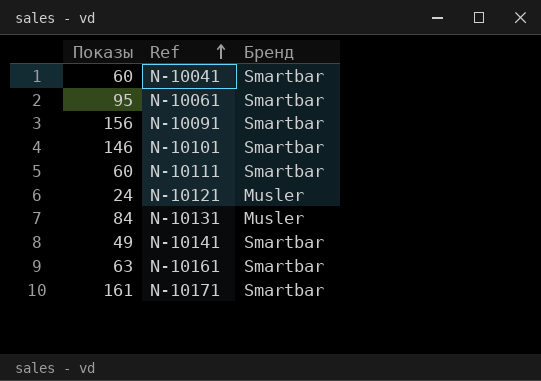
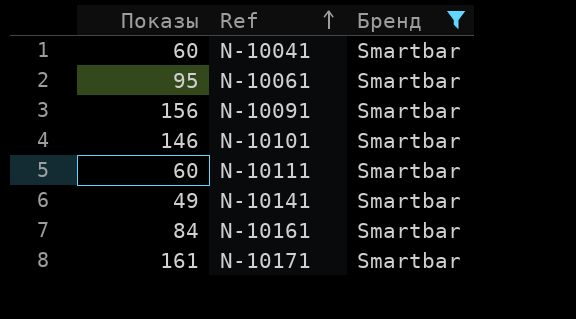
filter: none -> Бренд = Smartbar
N-10161 | Показы: 63 -> 84

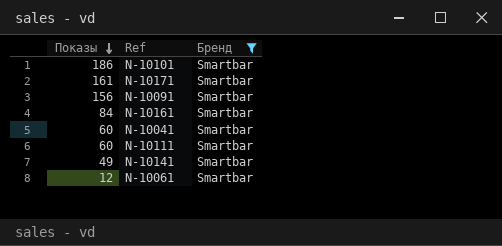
row order: Ref ascending -> Показы descending
N-10101 | Показы: 146 -> 186
N-10061 | Показы: 95 -> 12

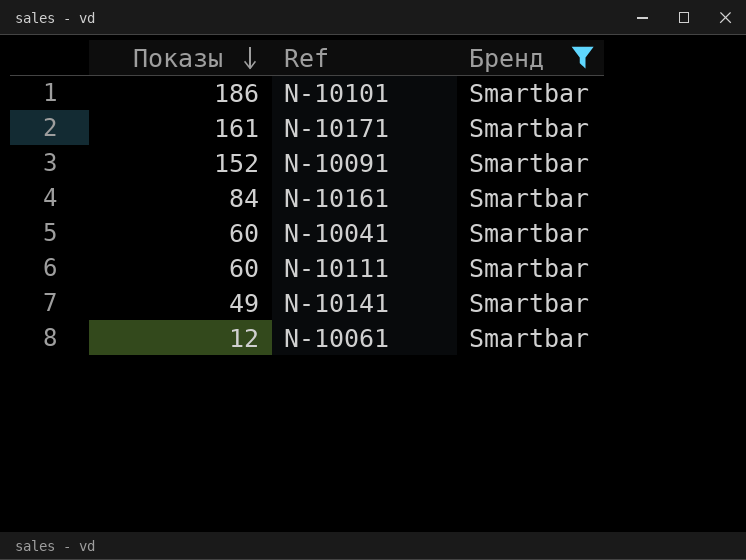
N-10091 | Показы: 156 -> 152

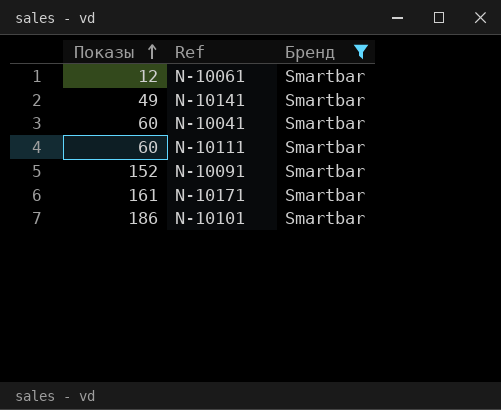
row order: Показы descending -> Показы ascending
row N-10161: 84 | Smartbar -> none

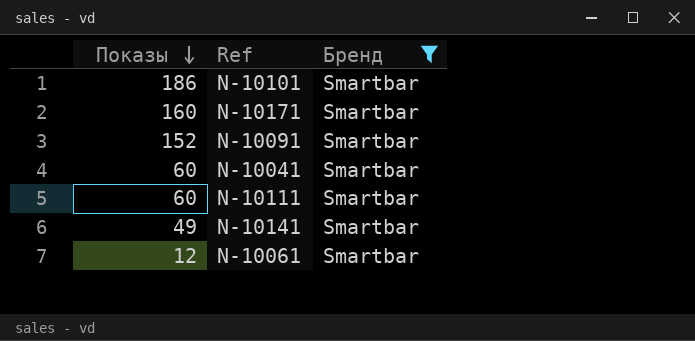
row order: Показы ascending -> Показы descending
N-10171 | Показы: 161 -> 160

